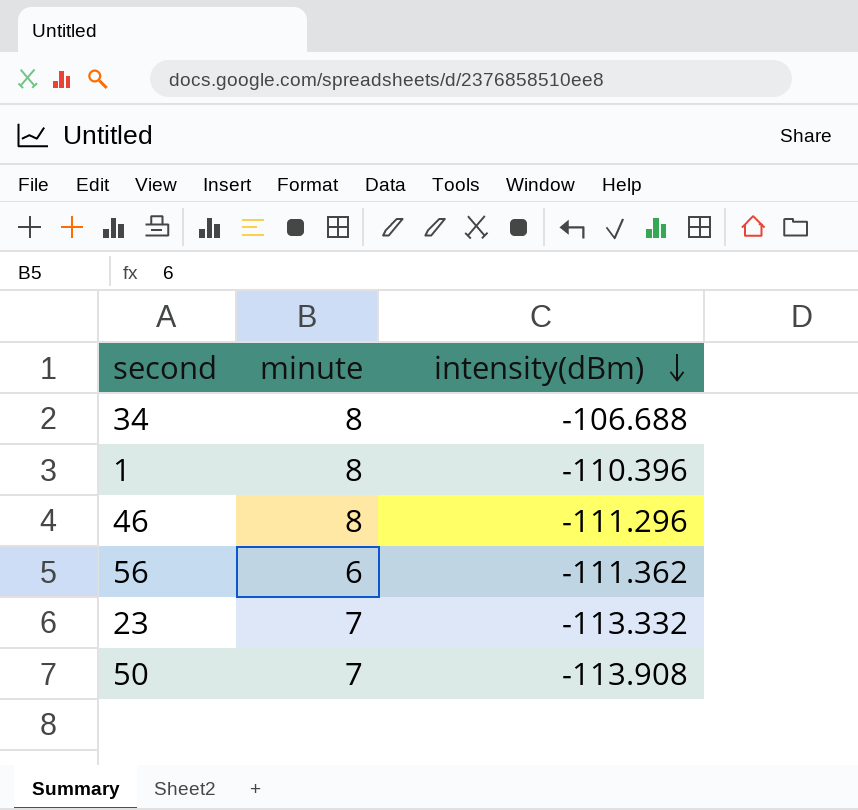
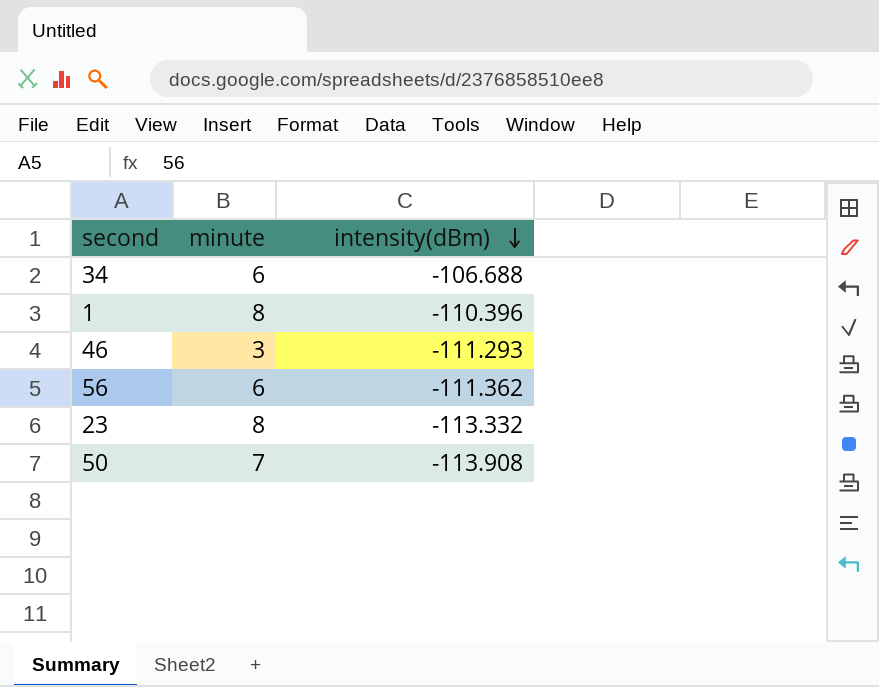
34 | minute: 8 -> 6
46 | minute: 8 -> 3
46 | intensity(dBm): -111.296 -> -111.293
23 | minute: 7 -> 8

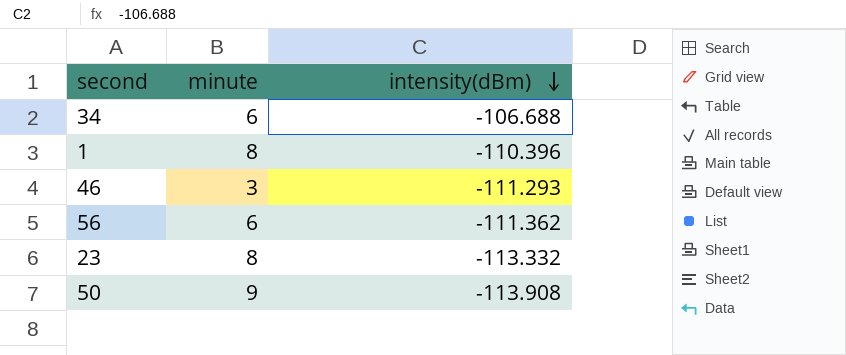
50 | minute: 7 -> 9

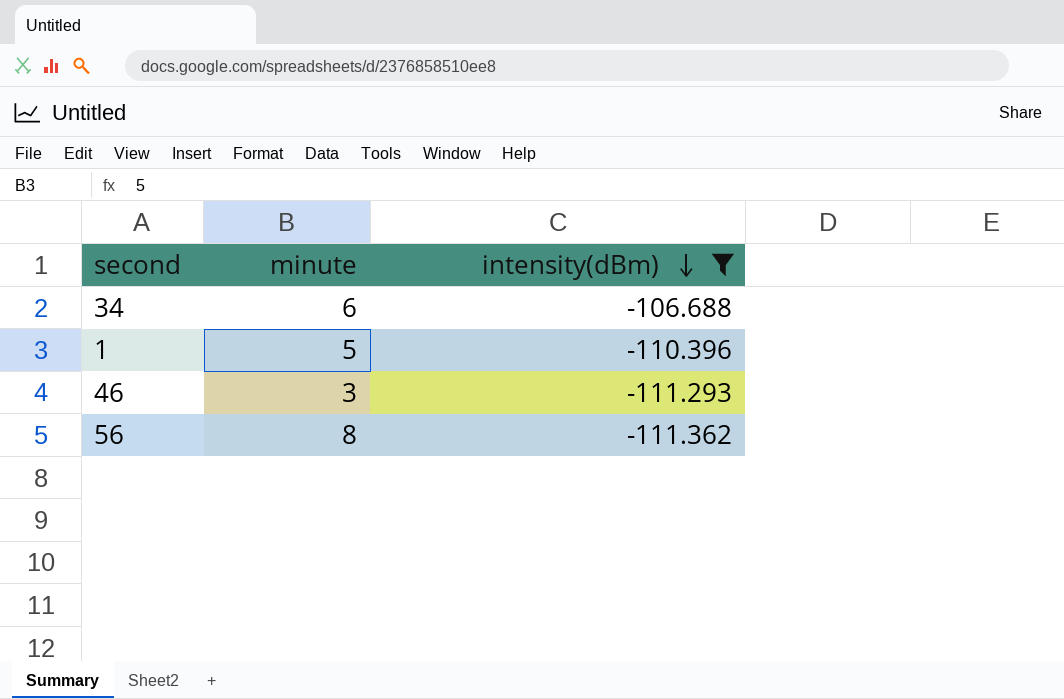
filter: none -> intensity(dBm) >= -111.362
1 | minute: 8 -> 5
56 | minute: 6 -> 8

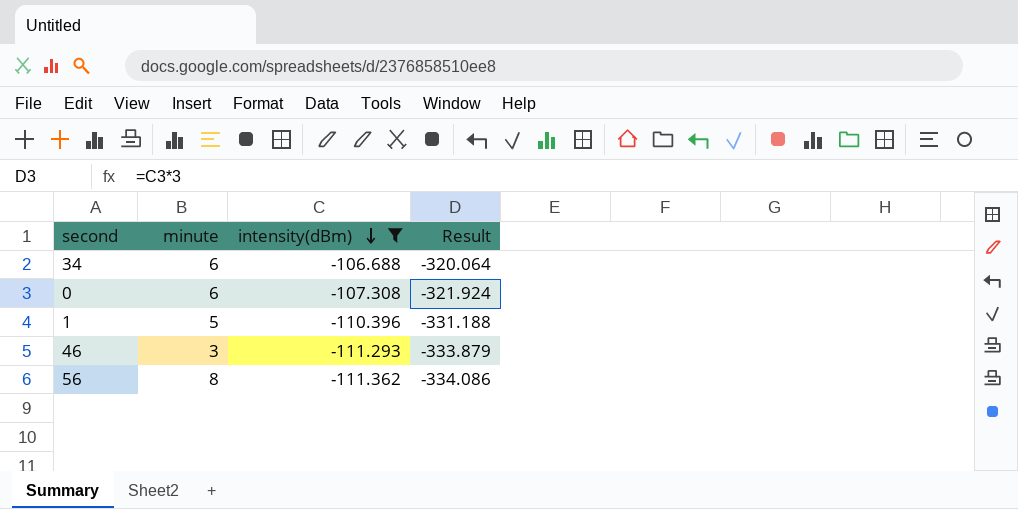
column Result | formula: none -> [intensity(dBm)] * 3
row 0: none -> 6 | -107.308 | -321.924

